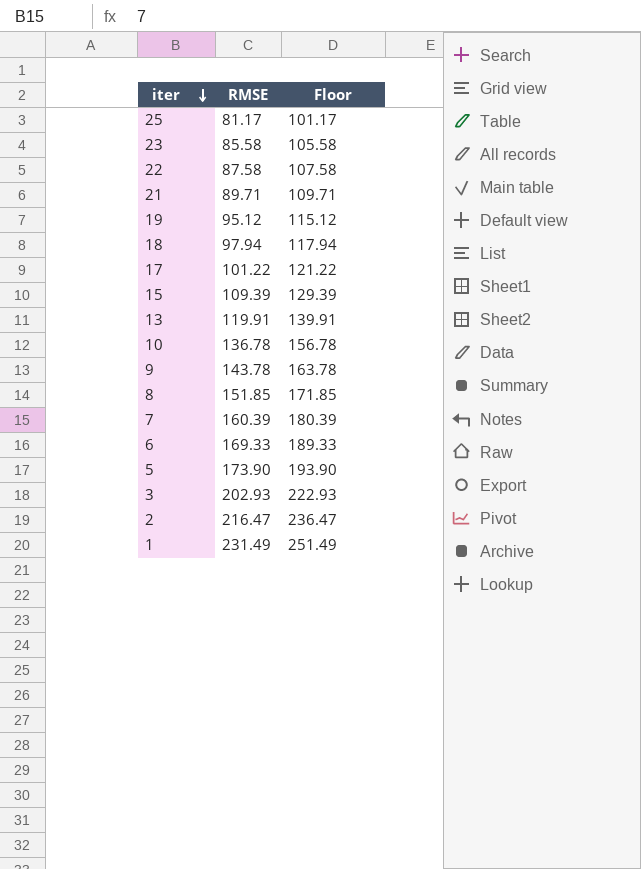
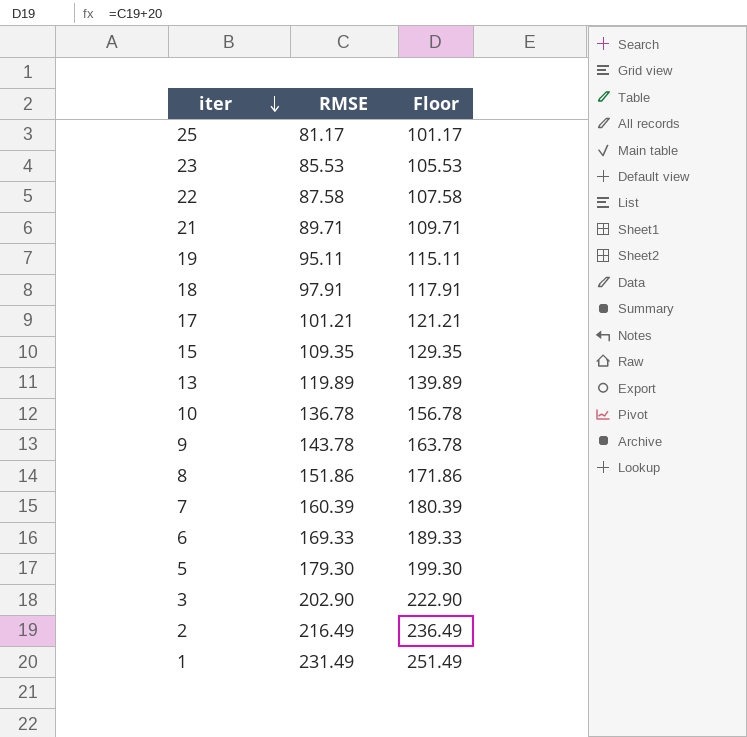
23 | RMSE: 85.58 -> 85.53
23 | Floor: 105.58 -> 105.53
19 | RMSE: 95.12 -> 95.11
19 | Floor: 115.12 -> 115.11
18 | RMSE: 97.94 -> 97.91
18 | Floor: 117.94 -> 117.91
17 | RMSE: 101.22 -> 101.21
17 | Floor: 121.22 -> 121.21
15 | RMSE: 109.39 -> 109.35
15 | Floor: 129.39 -> 129.35
13 | RMSE: 119.91 -> 119.89
13 | Floor: 139.91 -> 139.89
8 | RMSE: 151.85 -> 151.86
8 | Floor: 171.85 -> 171.86
5 | RMSE: 173.90 -> 179.30
5 | Floor: 193.90 -> 199.30
3 | RMSE: 202.93 -> 202.90
3 | Floor: 222.93 -> 222.90
2 | RMSE: 216.47 -> 216.49
2 | Floor: 236.47 -> 236.49

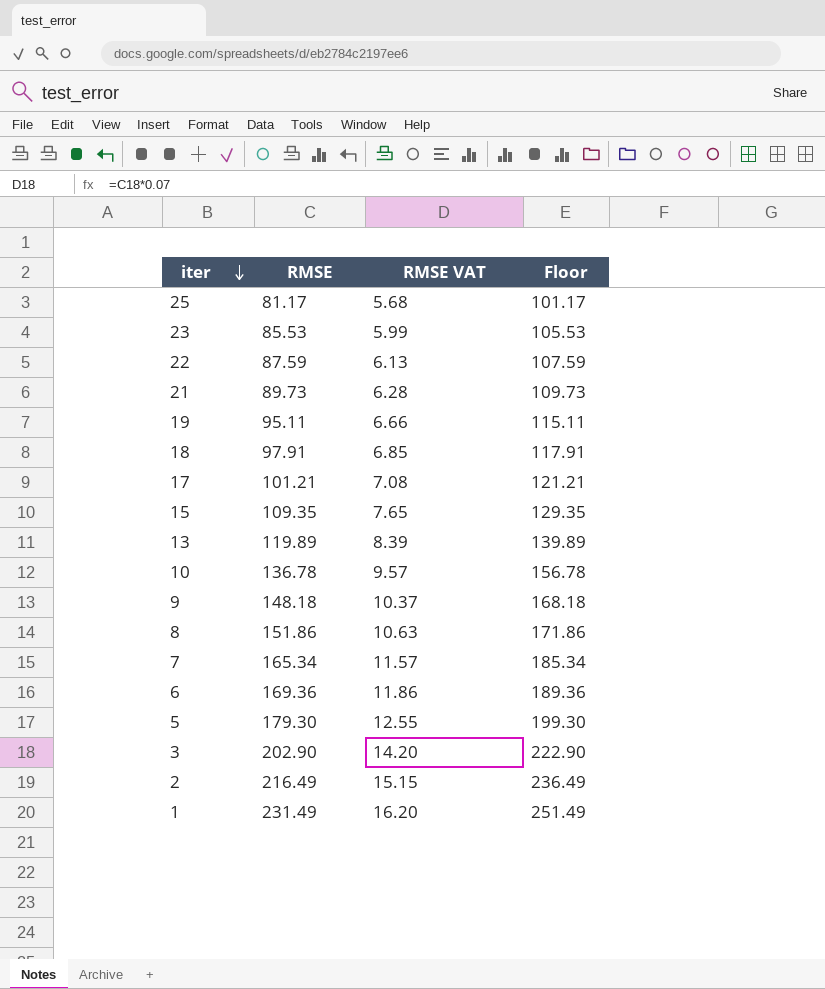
column RMSE VAT | formula: none -> [RMSE] * 0.07
22 | RMSE: 87.58 -> 87.59
22 | Floor: 107.58 -> 107.59
21 | RMSE: 89.71 -> 89.73
21 | Floor: 109.71 -> 109.73
9 | RMSE: 143.78 -> 148.18
9 | Floor: 163.78 -> 168.18
7 | RMSE: 160.39 -> 165.34
7 | Floor: 180.39 -> 185.34
6 | RMSE: 169.33 -> 169.36
6 | Floor: 189.33 -> 189.36

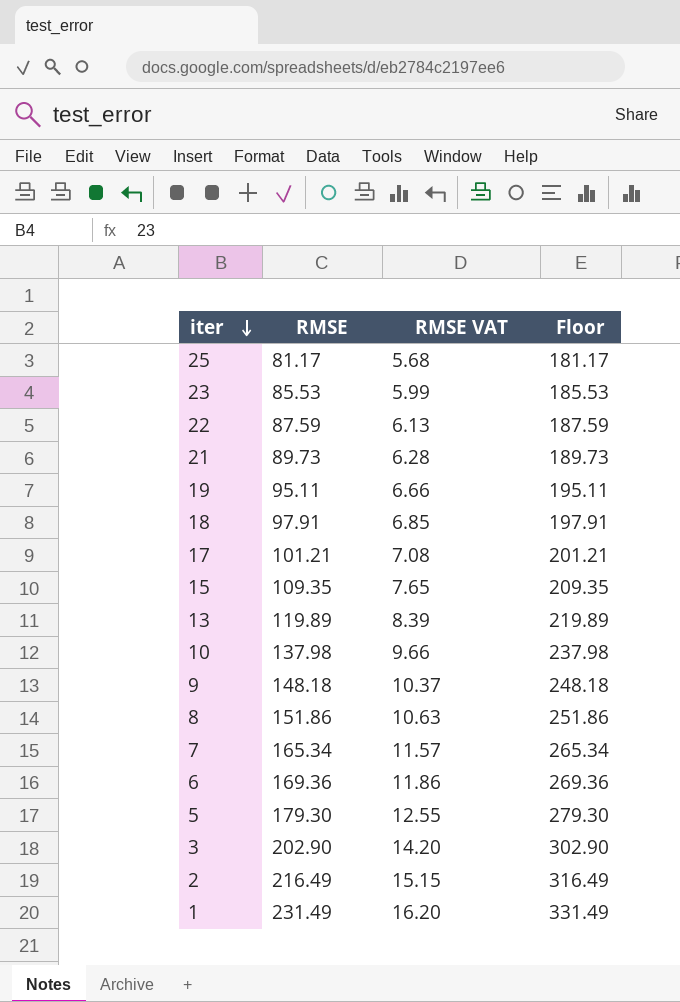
column Floor | formula: [RMSE] + 20 -> [RMSE] + 100
10 | RMSE: 136.78 -> 137.98
10 | RMSE VAT: 9.57 -> 9.66

